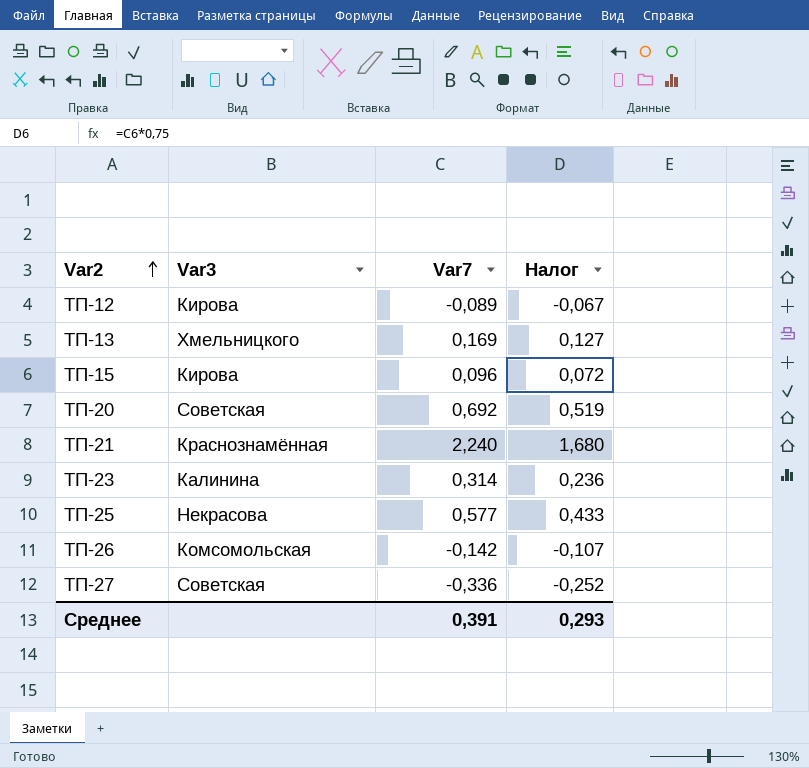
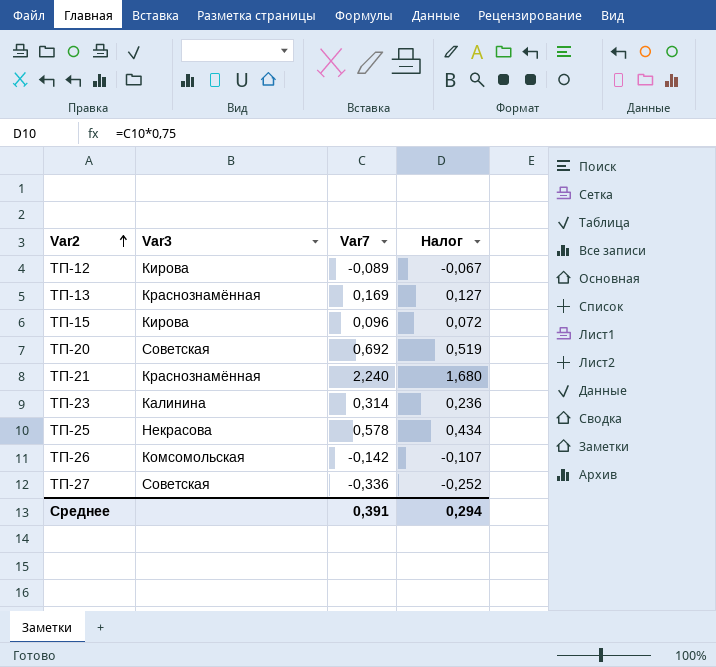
ТП-13 | Var3: Хмельницкого -> Краснознамённая
ТП-25 | Var7: 0,577 -> 0,578
ТП-25 | Налог: 0,433 -> 0,434
Среднее | Налог: 0,293 -> 0,294

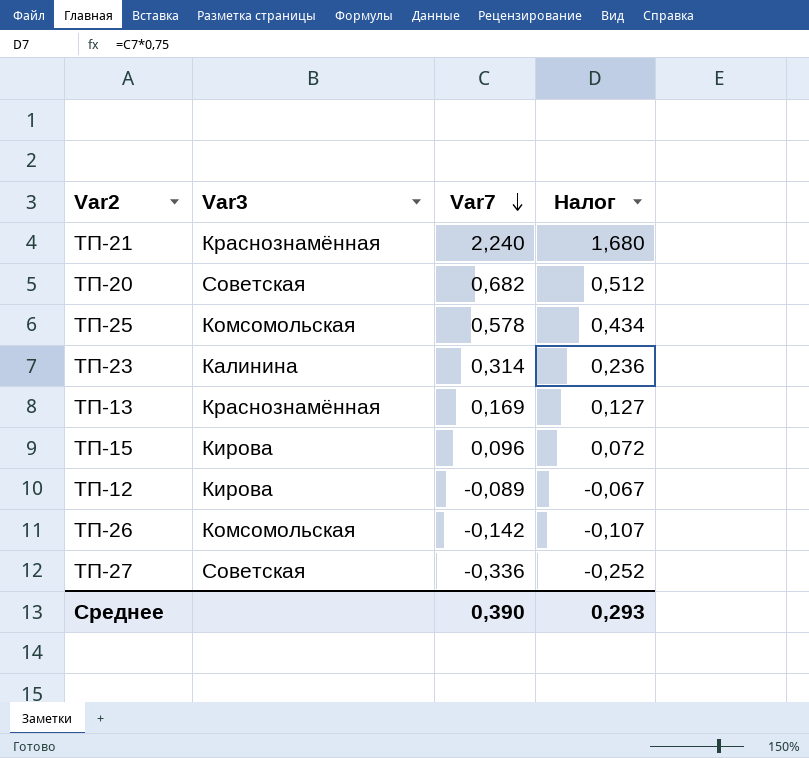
row order: Var2 ascending -> Var7 descending
ТП-20 | Var7: 0,692 -> 0,682
ТП-20 | Налог: 0,519 -> 0,512
ТП-25 | Var3: Некрасова -> Комсомольская
Среднее | Var7: 0,391 -> 0,390
Среднее | Налог: 0,294 -> 0,293

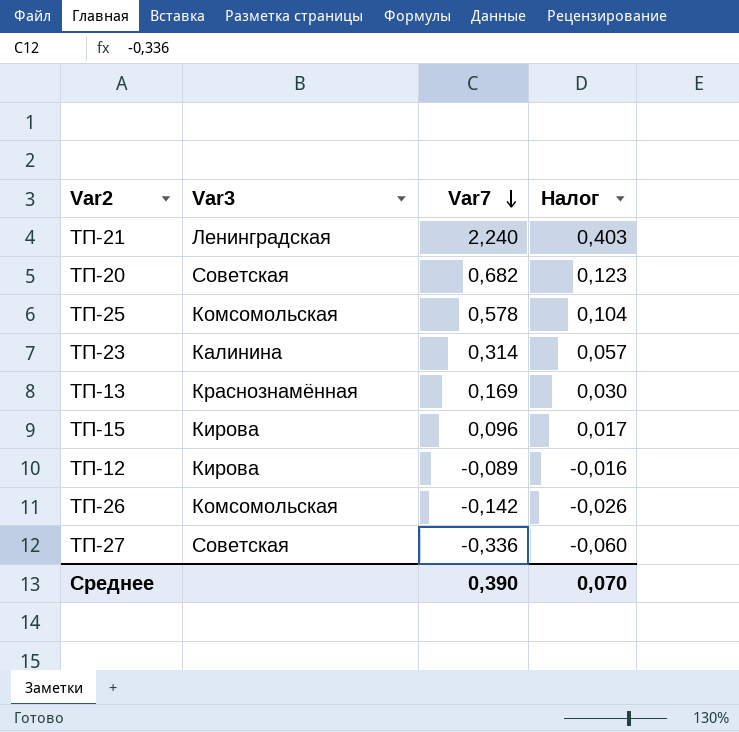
column Налог | formula: [Var7] * 0,75 -> [Var7] * 0,18
ТП-21 | Var3: Краснознамённая -> Ленинградская
Среднее | Налог: 0,293 -> 0,070

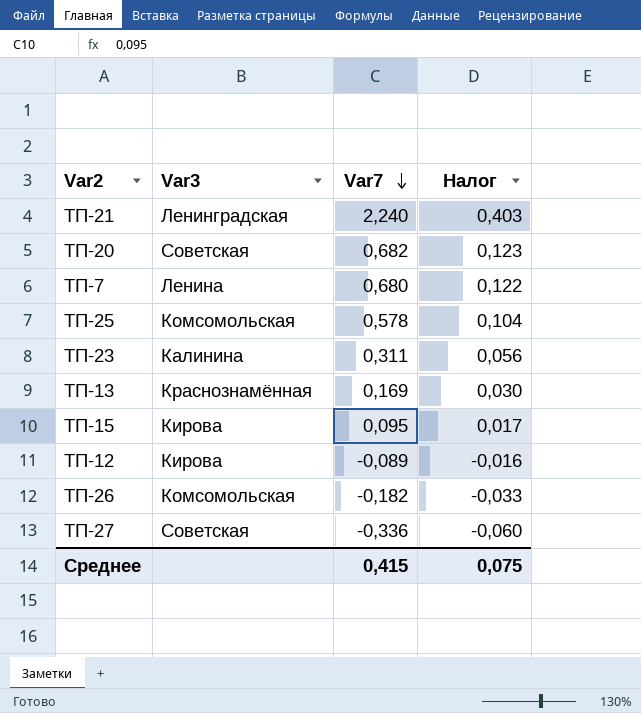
row ТП-7: none -> Ленина | 0,680 | 0,122
ТП-23 | Var7: 0,314 -> 0,311
ТП-23 | Налог: 0,057 -> 0,056
ТП-15 | Var7: 0,096 -> 0,095
ТП-26 | Var7: -0,142 -> -0,182
ТП-26 | Налог: -0,026 -> -0,033
Среднее | Var7: 0,390 -> 0,415
Среднее | Налог: 0,070 -> 0,075

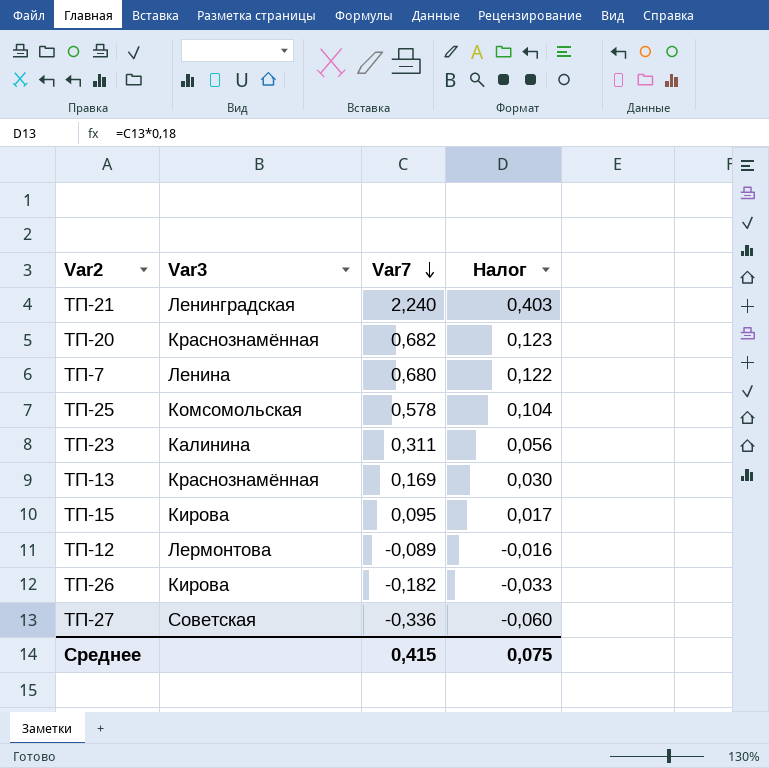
ТП-20 | Var3: Советская -> Краснознамённая
ТП-12 | Var3: Кирова -> Лермонтова
ТП-26 | Var3: Комсомольская -> Кирова

